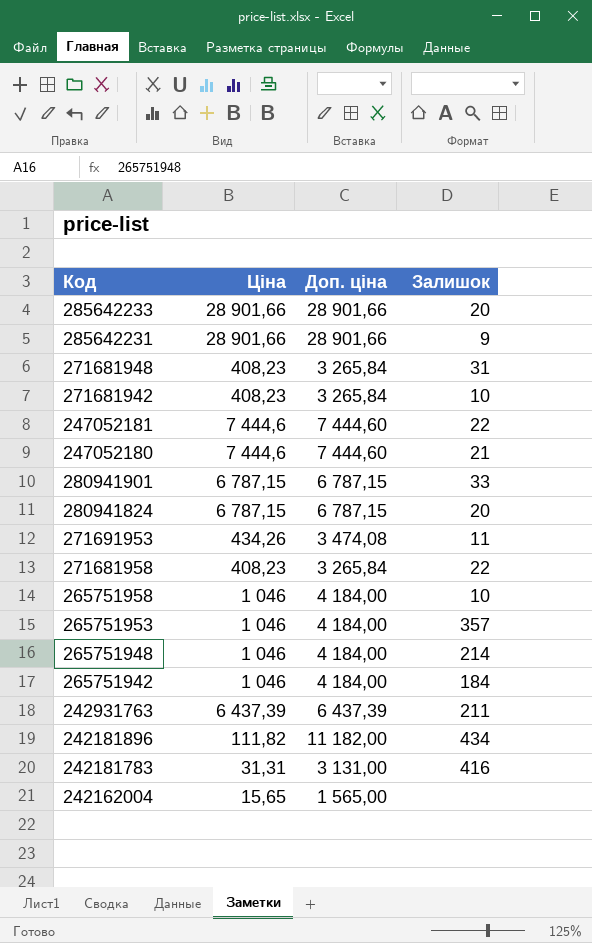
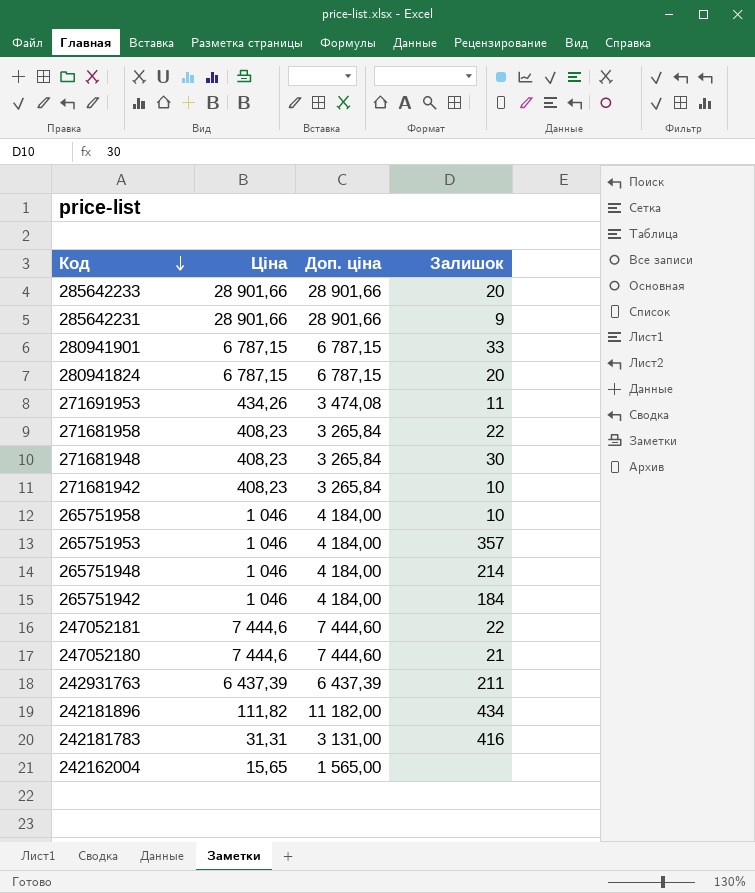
row order: none -> Код descending
271681948 | Залишок: 31 -> 30

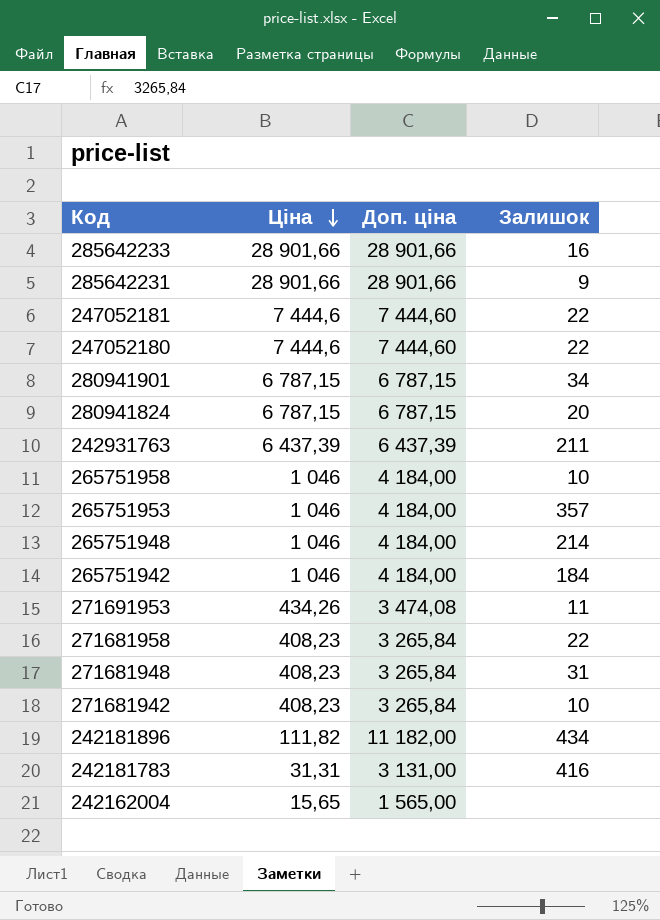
row order: Код descending -> Ціна descending
285642233 | Залишок: 20 -> 16
247052180 | Залишок: 21 -> 22
280941901 | Залишок: 33 -> 34
271681948 | Залишок: 30 -> 31

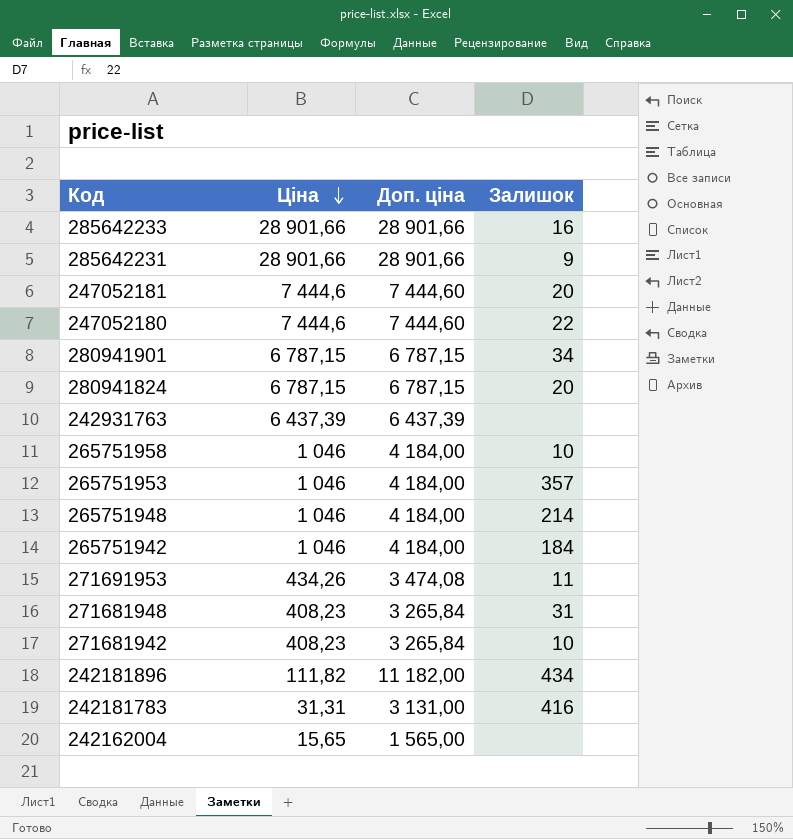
row 271681958: 408,23 | 3 265,84 | 22 -> none
247052181 | Залишок: 22 -> 20
242931763 | Залишок: 211 -> none

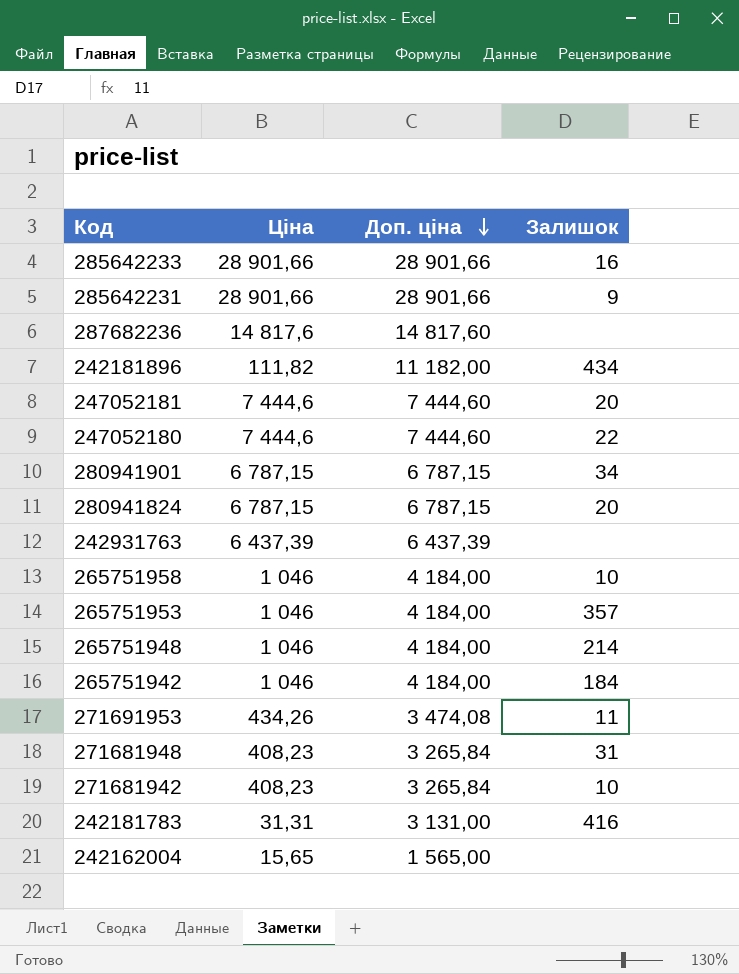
row order: Ціна descending -> Доп. ціна descending
row 287682236: none -> 14 817,6 | 14 817,60 | none

